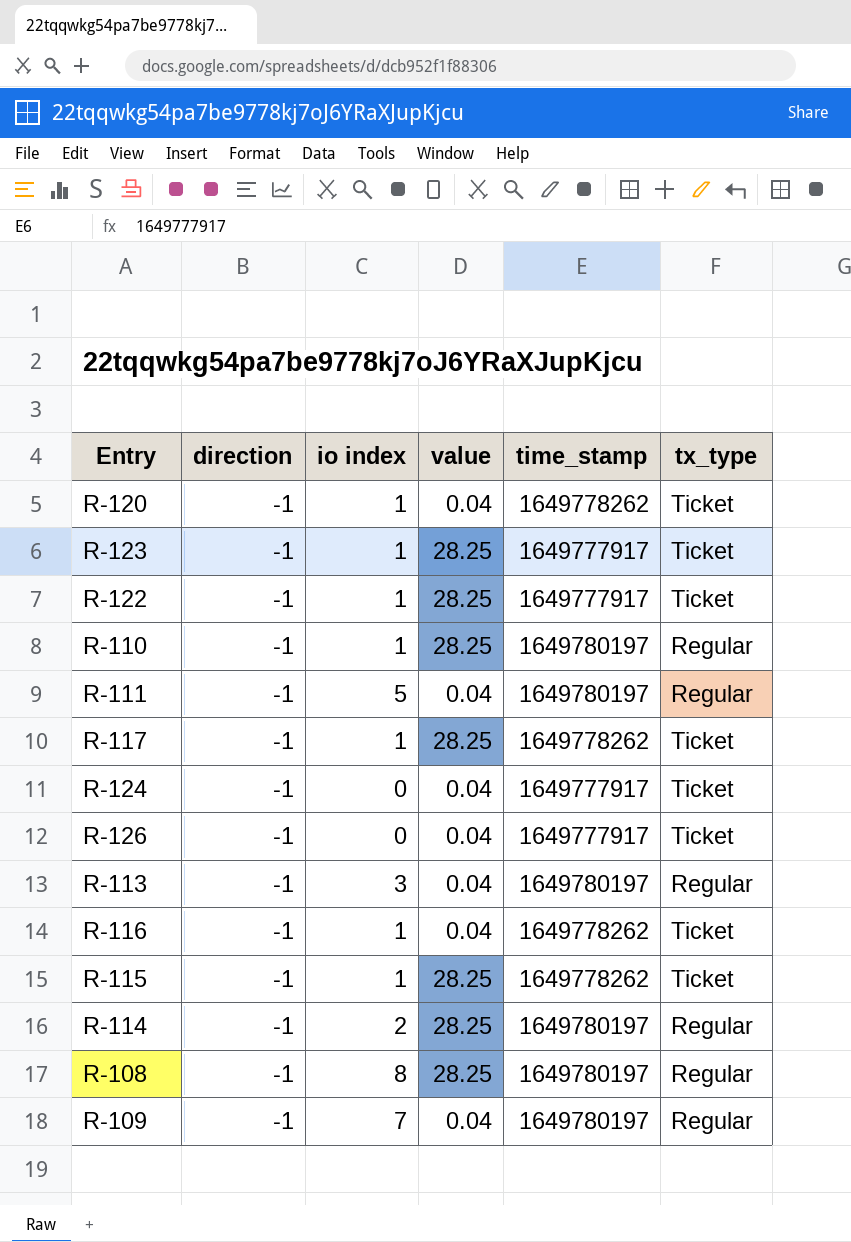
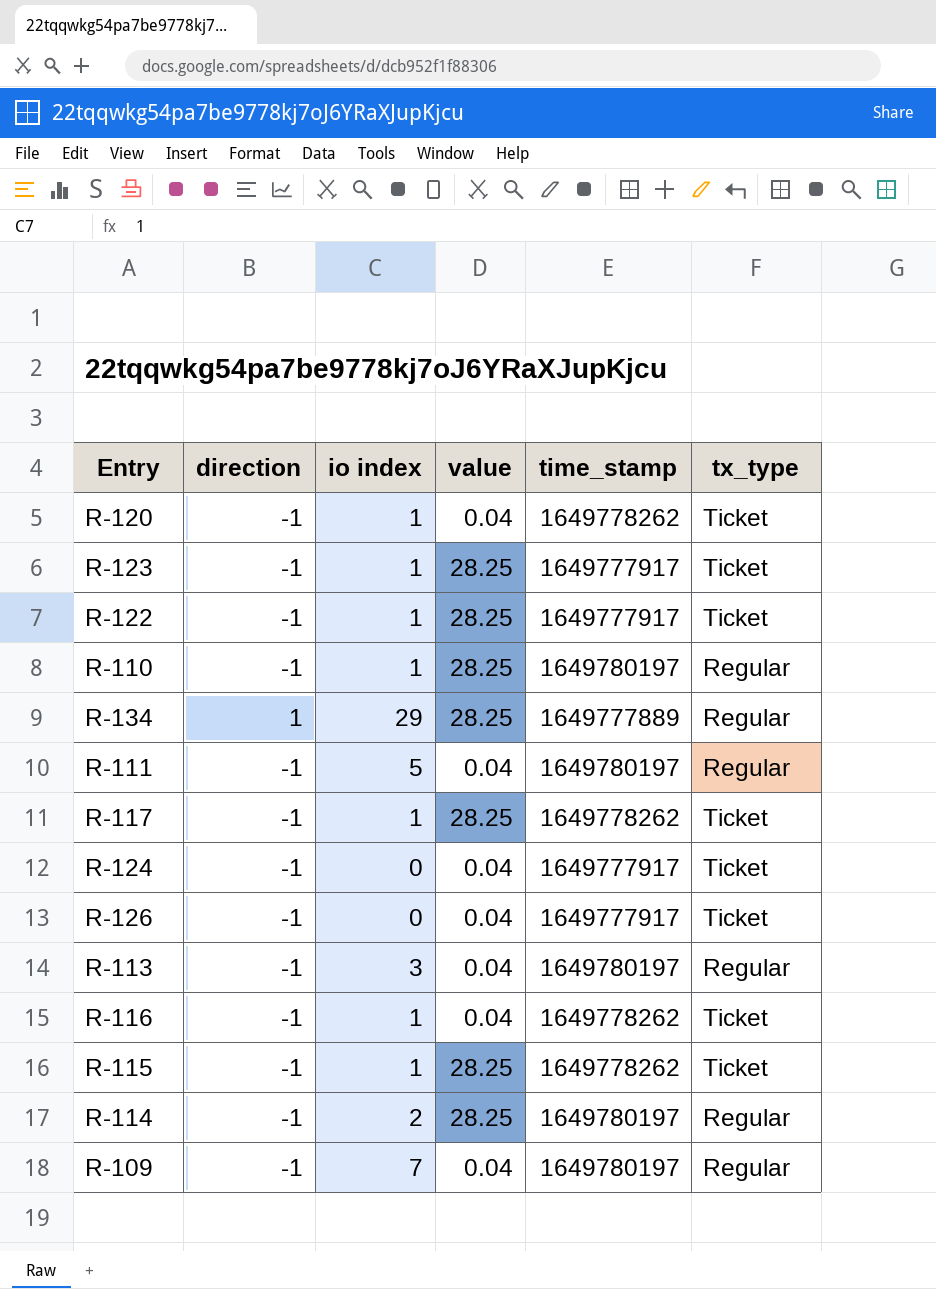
row R-108: -1 | 8 | 28.25 | 1649780197 | Regular -> none
row R-134: none -> 1 | 29 | 28.25 | 1649777889 | Regular

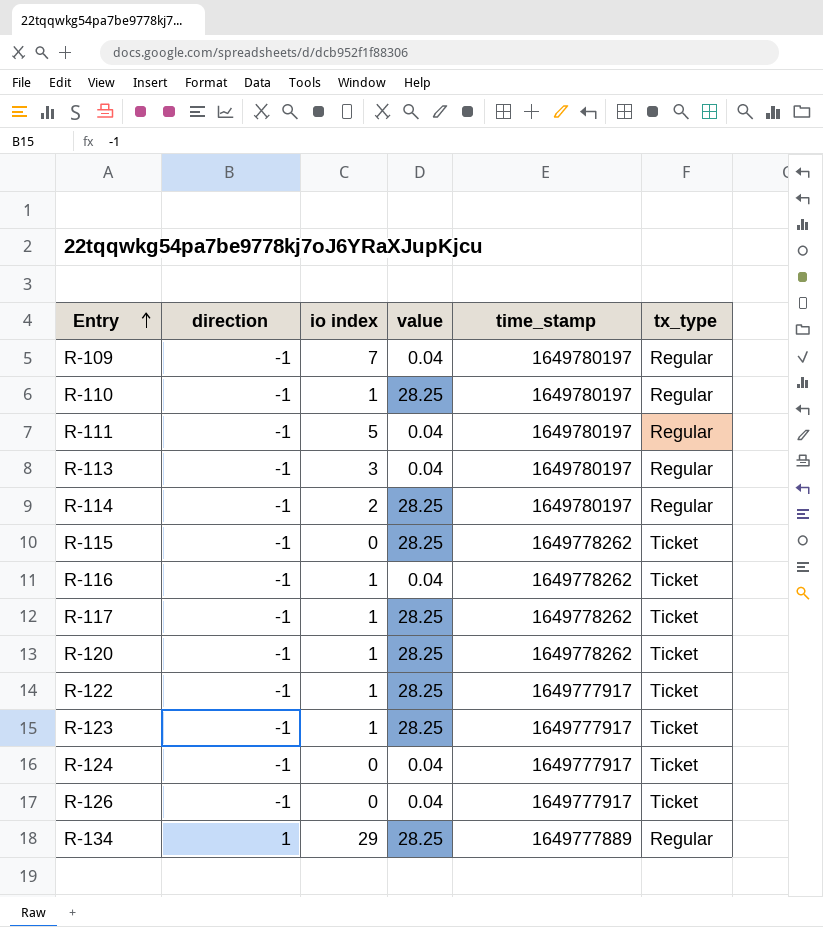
row order: none -> Entry ascending
R-115 | io index: 1 -> 0
R-120 | value: 0.04 -> 28.25

